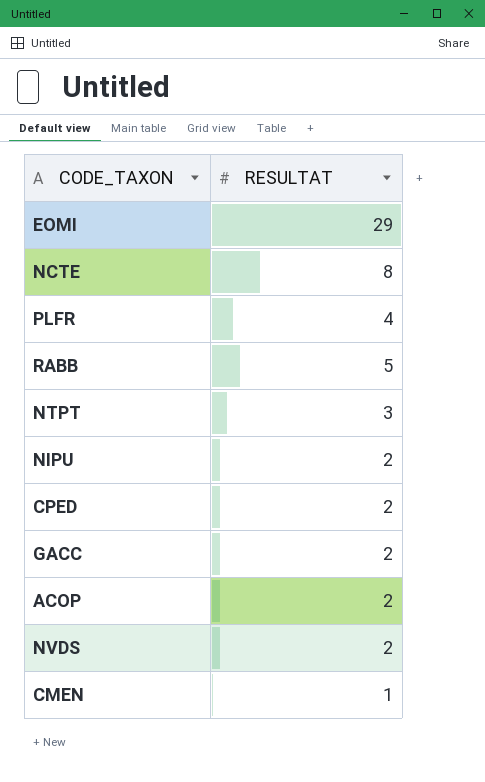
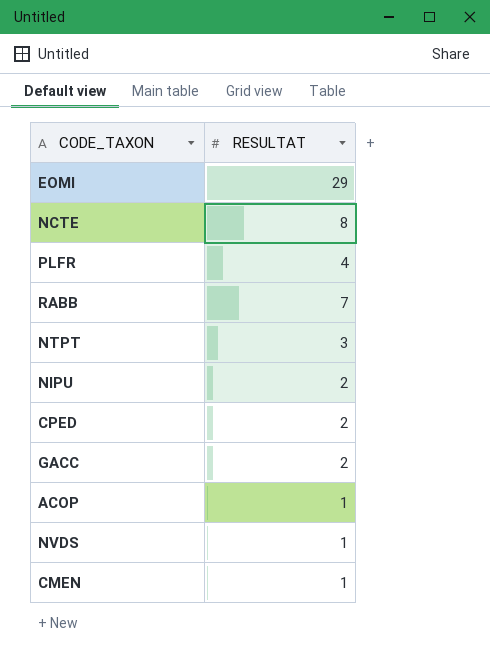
RABB | RESULTAT: 5 -> 7
ACOP | RESULTAT: 2 -> 1
NVDS | RESULTAT: 2 -> 1

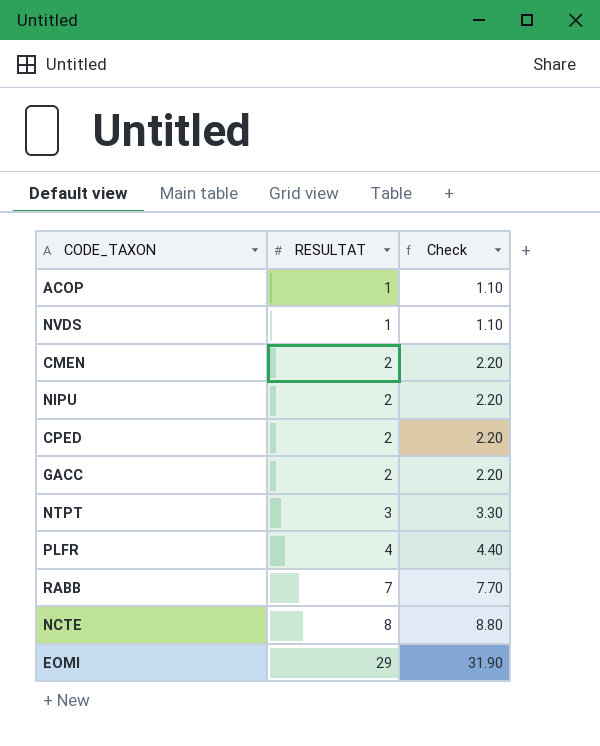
row order: none -> RESULTAT ascending
column Check | formula: none -> [RESULTAT] * 1.1
CMEN | RESULTAT: 1 -> 2

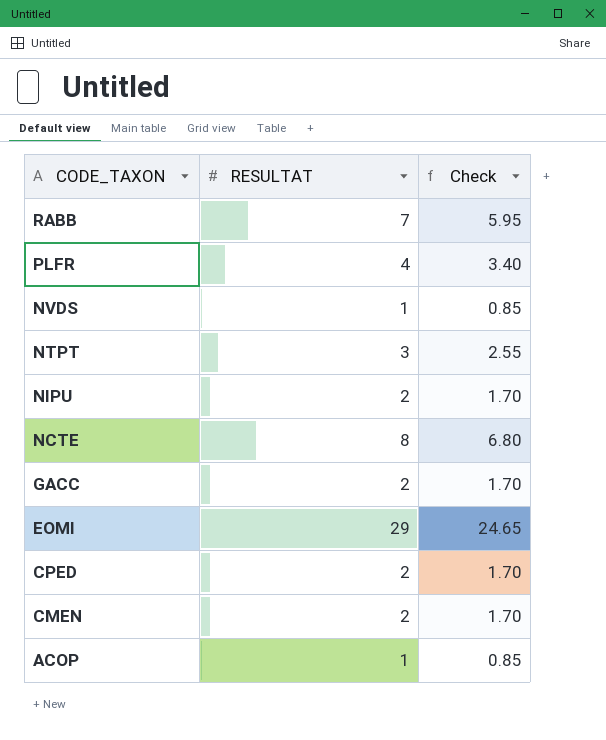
row order: RESULTAT ascending -> CODE_TAXON descending
column Check | formula: [RESULTAT] * 1.1 -> [RESULTAT] * 0.85

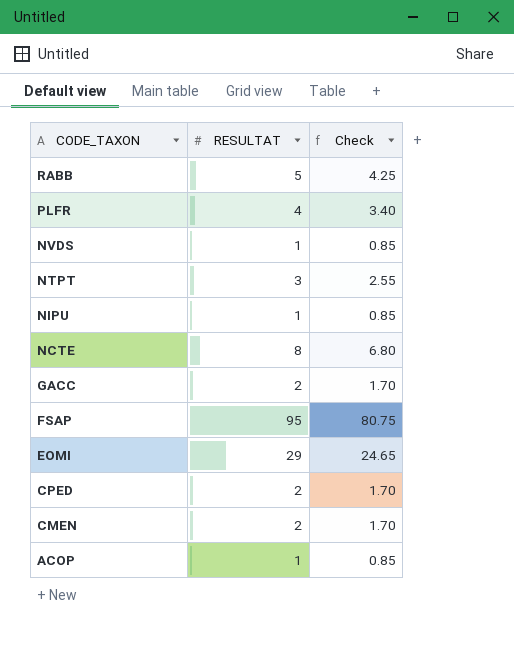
RABB | RESULTAT: 7 -> 5
RABB | Check: 5.95 -> 4.25
NIPU | RESULTAT: 2 -> 1
NIPU | Check: 1.70 -> 0.85
row FSAP: none -> 95 | 80.75

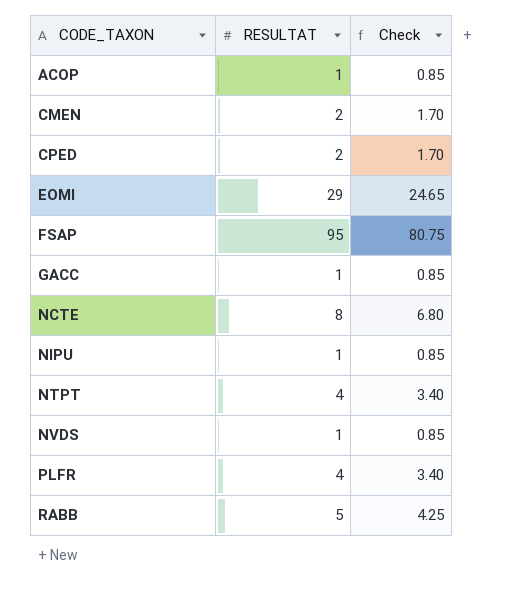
row order: CODE_TAXON descending -> CODE_TAXON ascending
GACC | RESULTAT: 2 -> 1
GACC | Check: 1.70 -> 0.85
NTPT | RESULTAT: 3 -> 4
NTPT | Check: 2.55 -> 3.40

